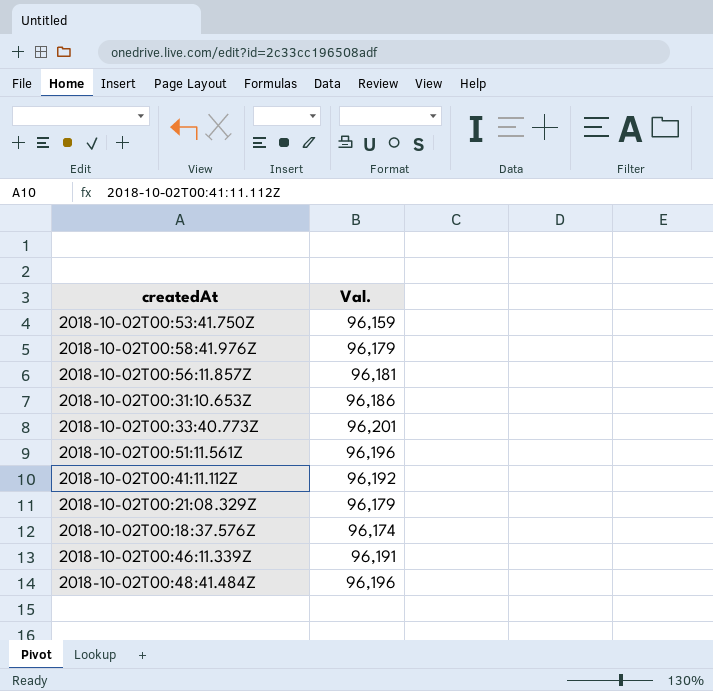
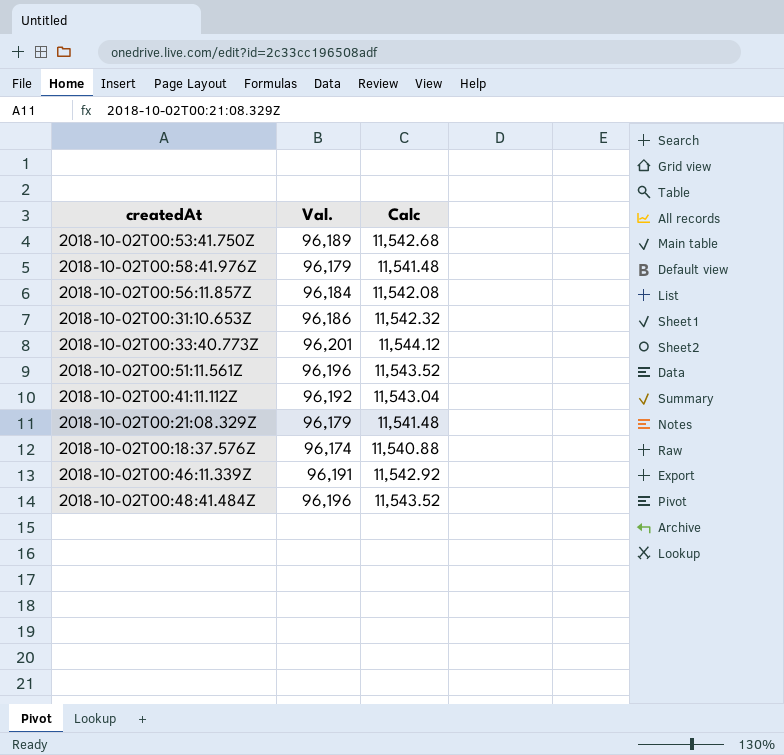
column Calc | formula: none -> [Val.] * 0.12
2018-10-02T00:53:41.750Z | Val.: 96,159 -> 96,189
2018-10-02T00:56:11.857Z | Val.: 96,181 -> 96,184

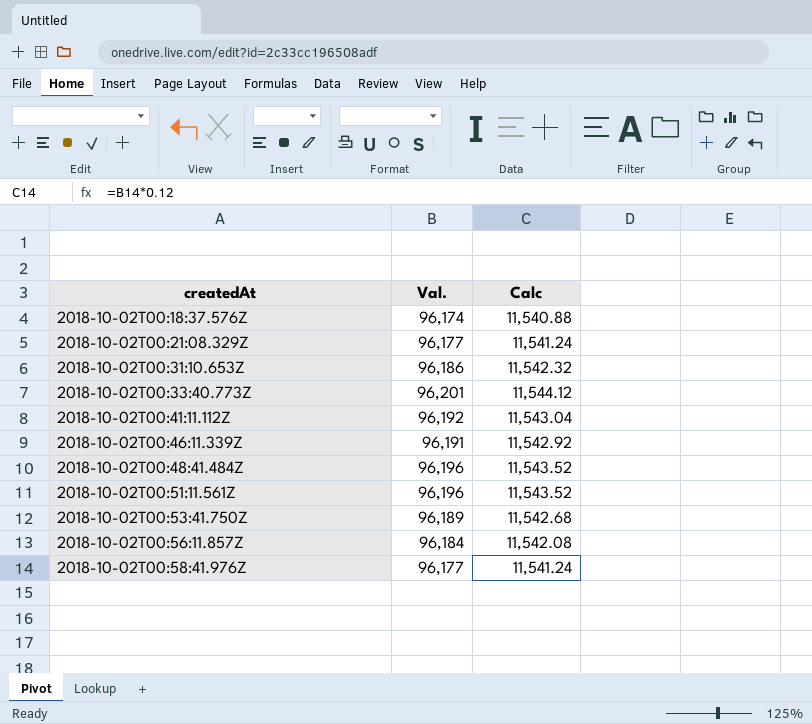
row order: none -> createdAt ascending
2018-10-02T00:21:08.329Z | Val.: 96,179 -> 96,177
2018-10-02T00:21:08.329Z | Calc: 11,541.48 -> 11,541.24
2018-10-02T00:58:41.976Z | Val.: 96,179 -> 96,177
2018-10-02T00:58:41.976Z | Calc: 11,541.48 -> 11,541.24

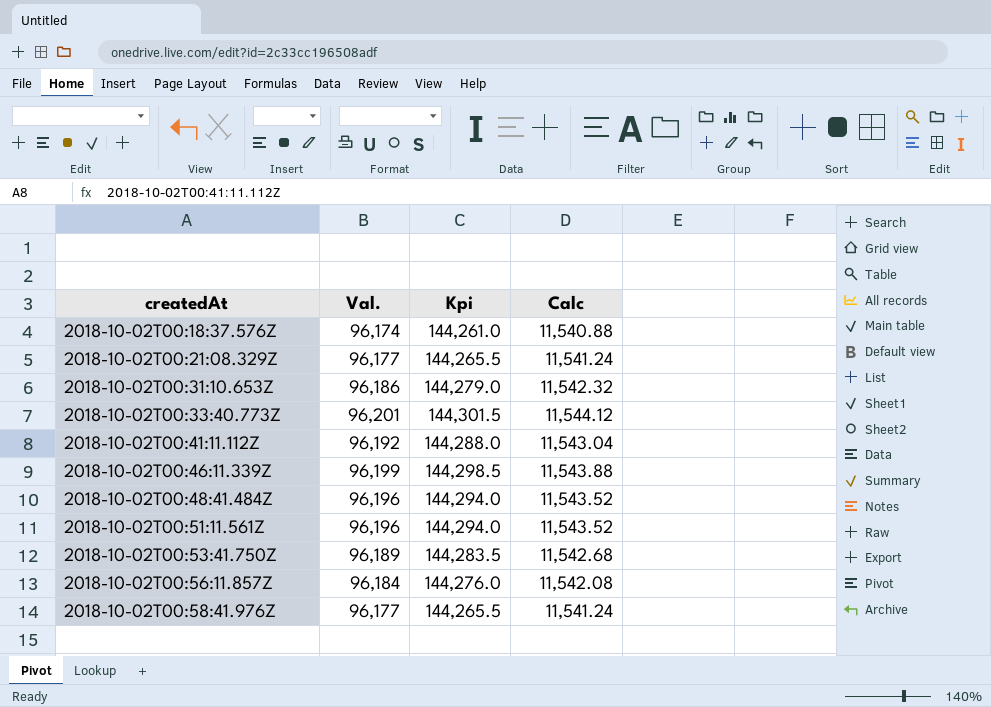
column Kpi | formula: none -> [Val.] * 1.5
2018-10-02T00:46:11.339Z | Val.: 96,191 -> 96,199
2018-10-02T00:46:11.339Z | Calc: 11,542.92 -> 11,543.88

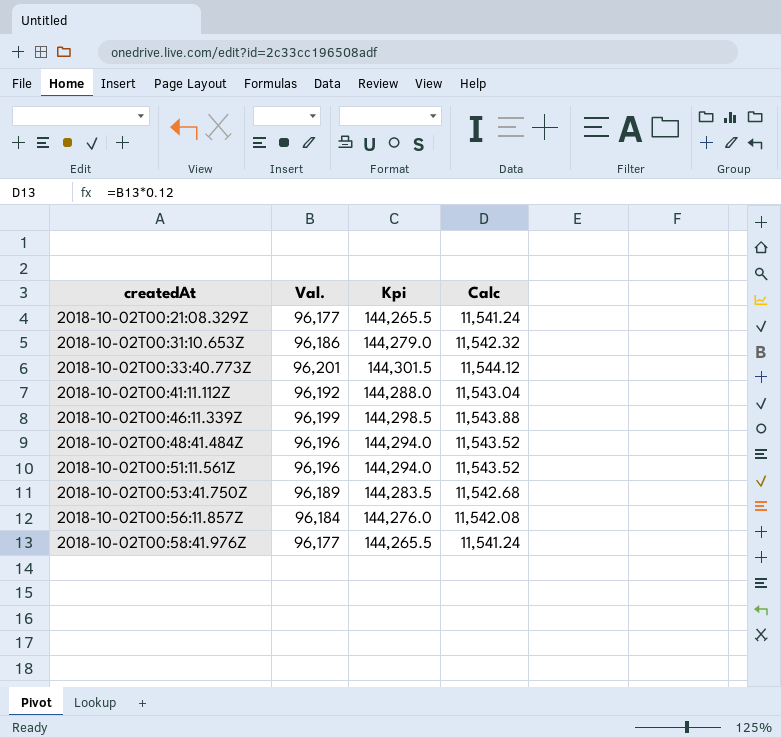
row 2018-10-02T00:18:37.576Z: 96,174 | 144,261.0 | 11,540.88 -> none

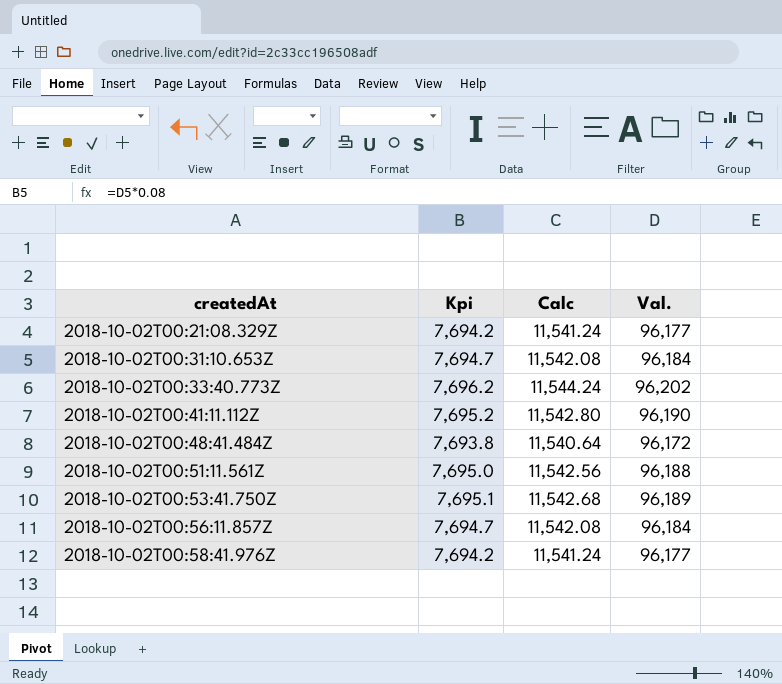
column Kpi | formula: [Val.] * 1.5 -> [Val.] * 0.08
column Val. | position: 2 -> 4
row 2018-10-02T00:46:11.339Z: 96,199 | 144,298.5 | 11,543.88 -> none
2018-10-02T00:31:10.653Z | Calc: 11,542.32 -> 11,542.08
2018-10-02T00:31:10.653Z | Val.: 96,186 -> 96,184
2018-10-02T00:33:40.773Z | Calc: 11,544.12 -> 11,544.24
2018-10-02T00:33:40.773Z | Val.: 96,201 -> 96,202
2018-10-02T00:41:11.112Z | Calc: 11,543.04 -> 11,542.80
2018-10-02T00:41:11.112Z | Val.: 96,192 -> 96,190
2018-10-02T00:48:41.484Z | Calc: 11,543.52 -> 11,540.64
2018-10-02T00:48:41.484Z | Val.: 96,196 -> 96,172
2018-10-02T00:51:11.561Z | Calc: 11,543.52 -> 11,542.56
2018-10-02T00:51:11.561Z | Val.: 96,196 -> 96,188

